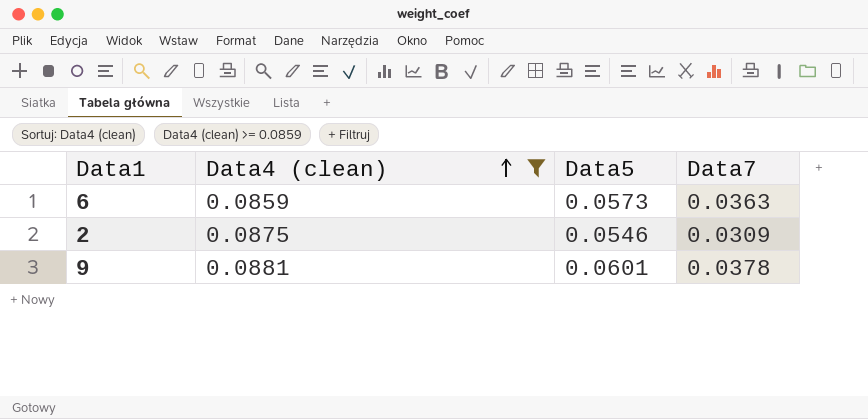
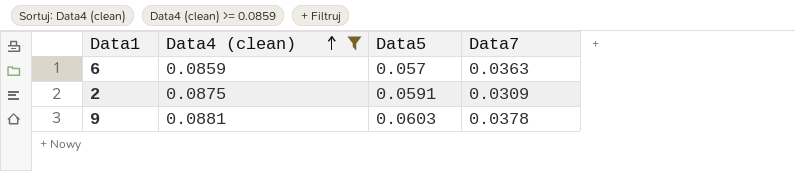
6 | Data5: 0.0573 -> 0.057
2 | Data5: 0.0546 -> 0.0591
9 | Data5: 0.0601 -> 0.0603

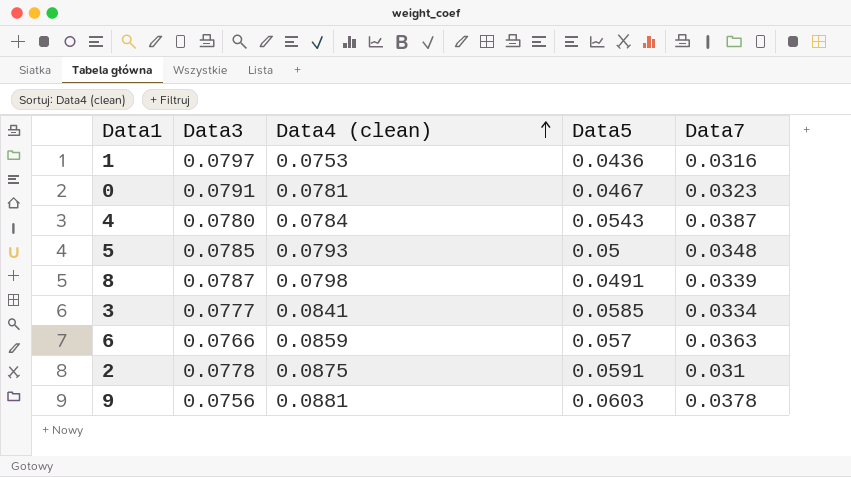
filter: Data4 (clean) >= 0.0859 -> none
column Data3 | position: none -> 2
2 | Data7: 0.0309 -> 0.031

